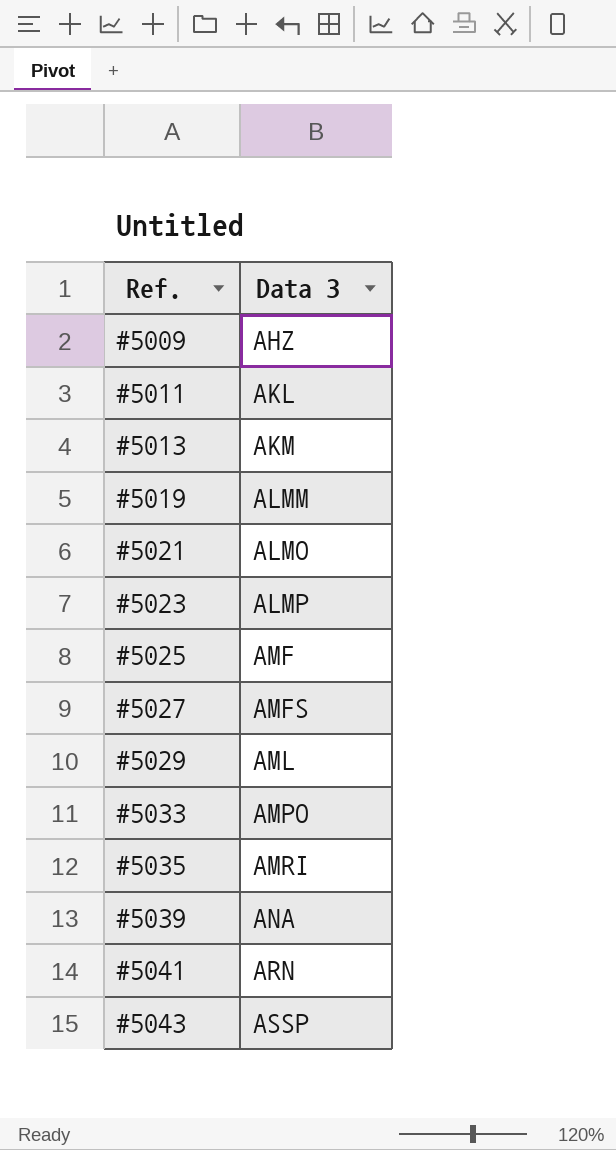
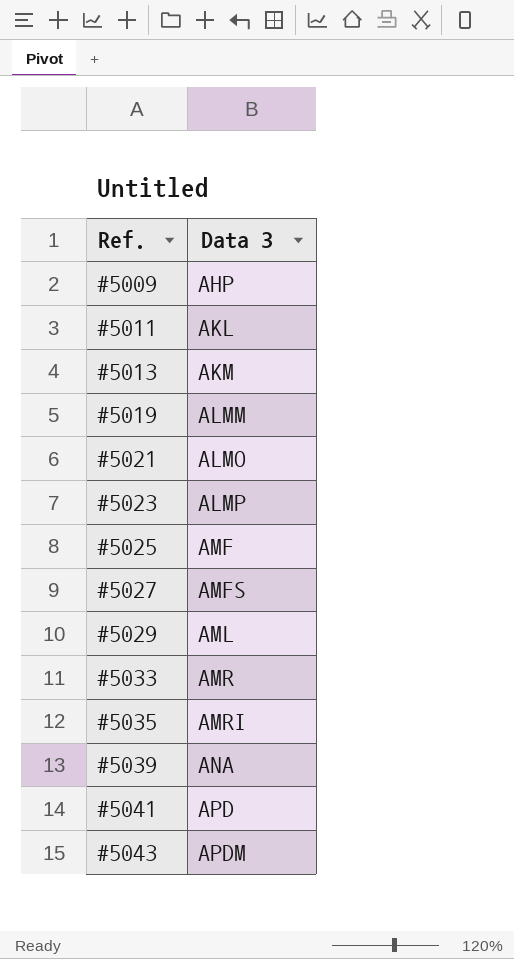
#5009 | Data 3: AHZ -> AHP
#5033 | Data 3: AMPO -> AMR
#5041 | Data 3: ARN -> APD
#5043 | Data 3: ASSP -> APDM

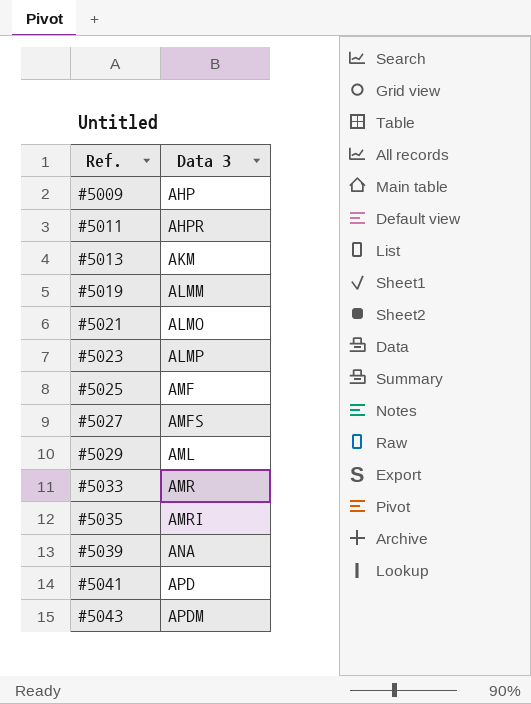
#5011 | Data 3: AKL -> AHPR

